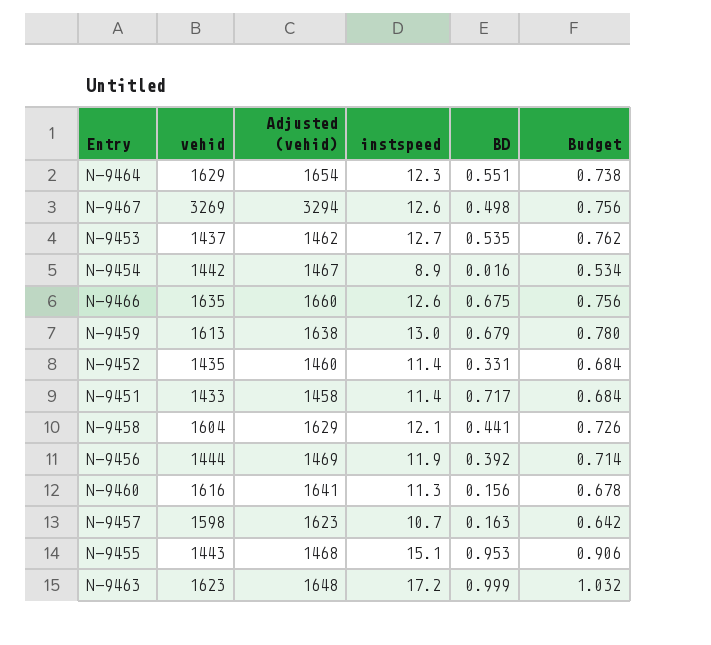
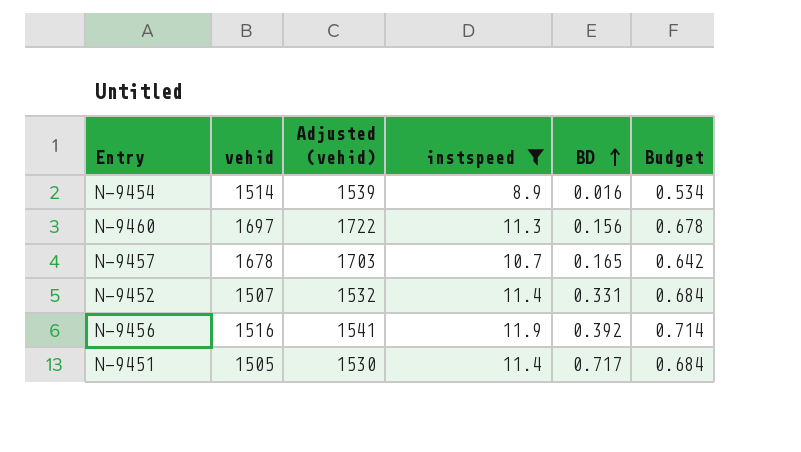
filter: none -> instspeed <= 11.9
row order: none -> BD ascending
N-9454 | vehid: 1442 -> 1514
N-9454 | Adjusted (vehid): 1467 -> 1539
N-9460 | vehid: 1616 -> 1697
N-9460 | Adjusted (vehid): 1641 -> 1722
N-9457 | vehid: 1598 -> 1678
N-9457 | Adjusted (vehid): 1623 -> 1703
N-9457 | BD: 0.163 -> 0.165
N-9452 | vehid: 1435 -> 1507
N-9452 | Adjusted (vehid): 1460 -> 1532
N-9456 | vehid: 1444 -> 1516
N-9456 | Adjusted (vehid): 1469 -> 1541
N-9451 | vehid: 1433 -> 1505
N-9451 | Adjusted (vehid): 1458 -> 1530

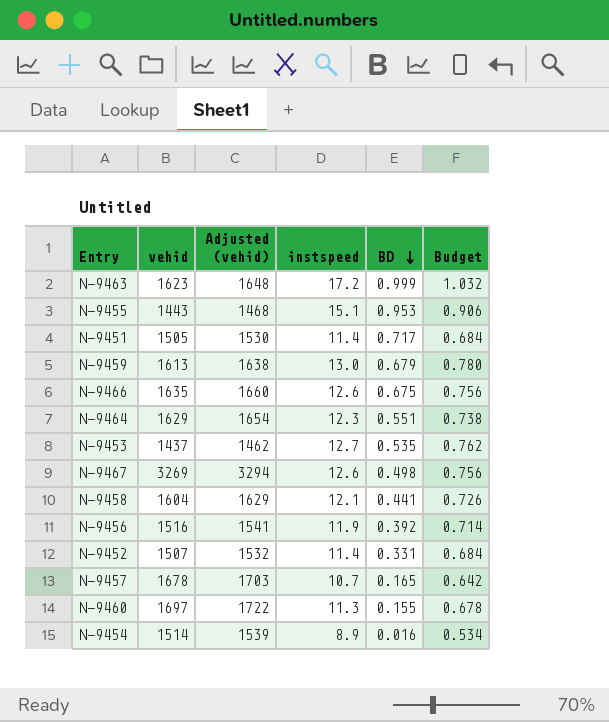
filter: instspeed <= 11.9 -> none
row order: BD ascending -> BD descending
N-9460 | BD: 0.156 -> 0.155

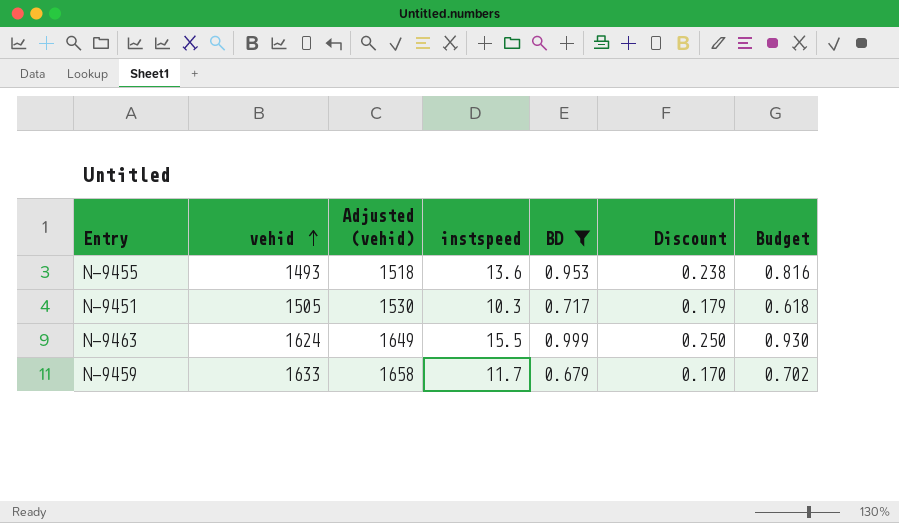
filter: none -> BD >= 0.679
row order: BD descending -> vehid ascending
column Discount | formula: none -> [BD] * 0.25
N-9455 | vehid: 1443 -> 1493
N-9455 | Adjusted (vehid): 1468 -> 1518
N-9455 | instspeed: 15.1 -> 13.6
N-9455 | Budget: 0.906 -> 0.816
N-9451 | instspeed: 11.4 -> 10.3
N-9451 | Budget: 0.684 -> 0.618
N-9463 | vehid: 1623 -> 1624
N-9463 | Adjusted (vehid): 1648 -> 1649
N-9463 | instspeed: 17.2 -> 15.5
N-9463 | Budget: 1.032 -> 0.930
N-9459 | vehid: 1613 -> 1633
N-9459 | Adjusted (vehid): 1638 -> 1658
N-9459 | instspeed: 13.0 -> 11.7
N-9459 | Budget: 0.780 -> 0.702

